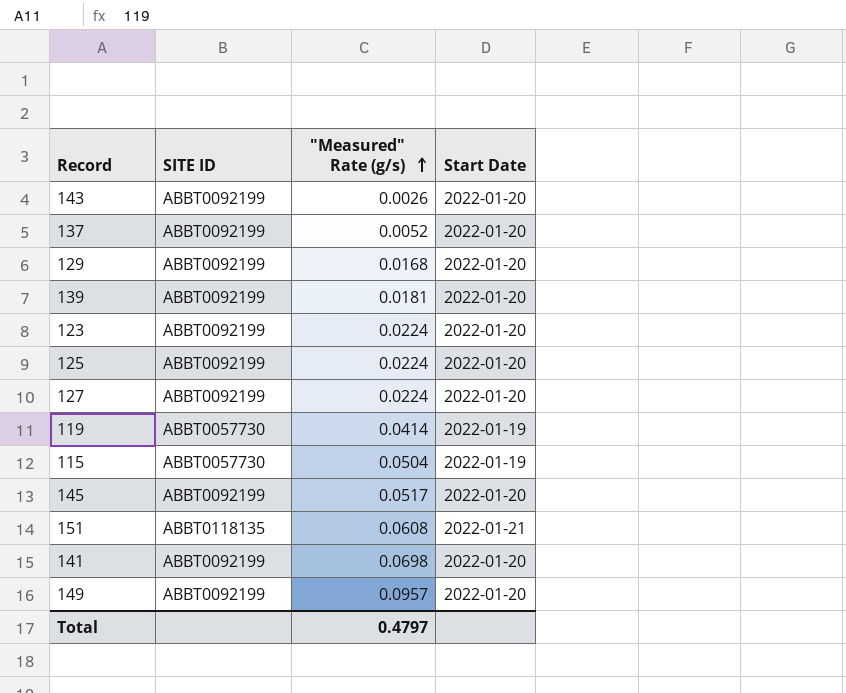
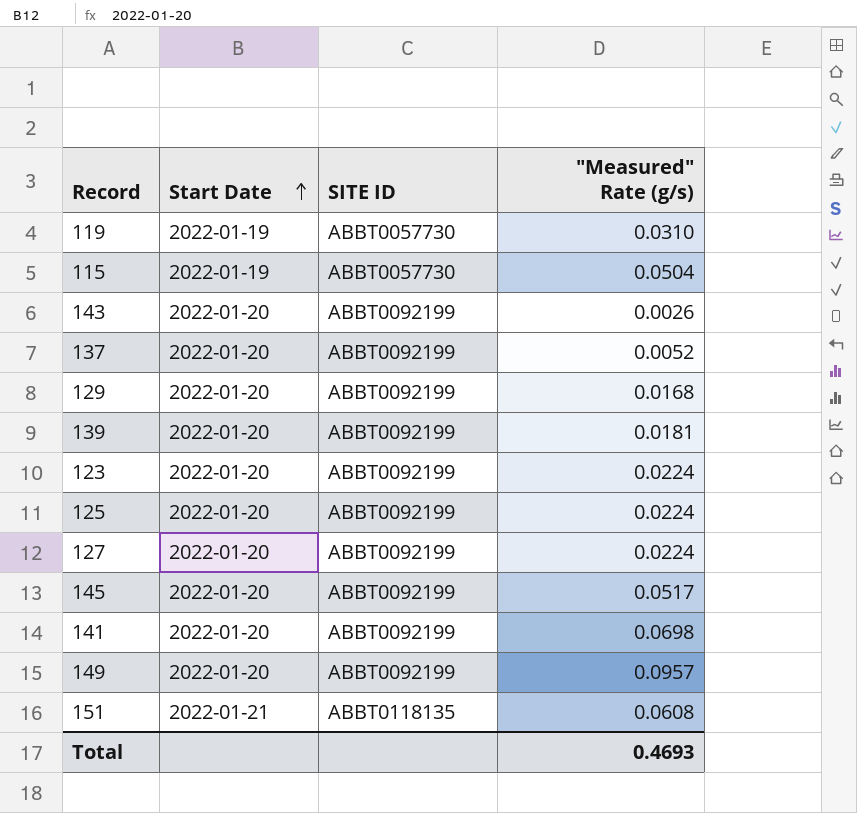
row order: "Measured" Rate (g/s) ascending -> Start Date ascending
column Start Date | position: 4 -> 2
119 | "Measured" Rate (g/s): 0.0414 -> 0.0310
Total | "Measured" Rate (g/s): 0.4797 -> 0.4693

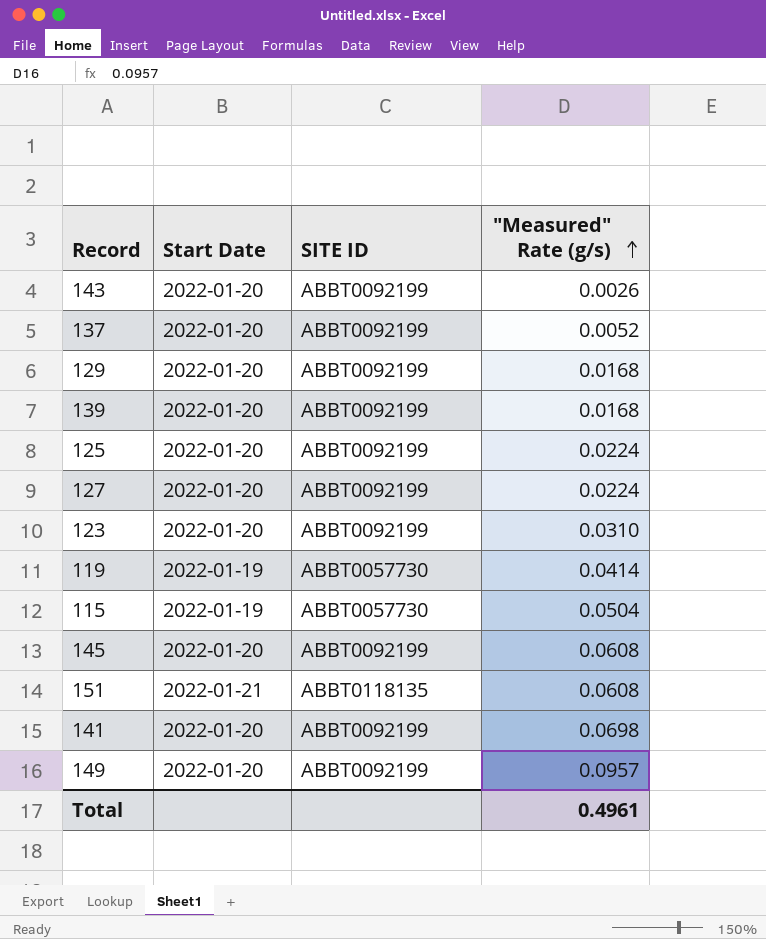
row order: Start Date ascending -> "Measured" Rate (g/s) ascending
139 | "Measured" Rate (g/s): 0.0181 -> 0.0168
123 | "Measured" Rate (g/s): 0.0224 -> 0.0310
119 | "Measured" Rate (g/s): 0.0310 -> 0.0414
145 | "Measured" Rate (g/s): 0.0517 -> 0.0608
Total | "Measured" Rate (g/s): 0.4693 -> 0.4961

